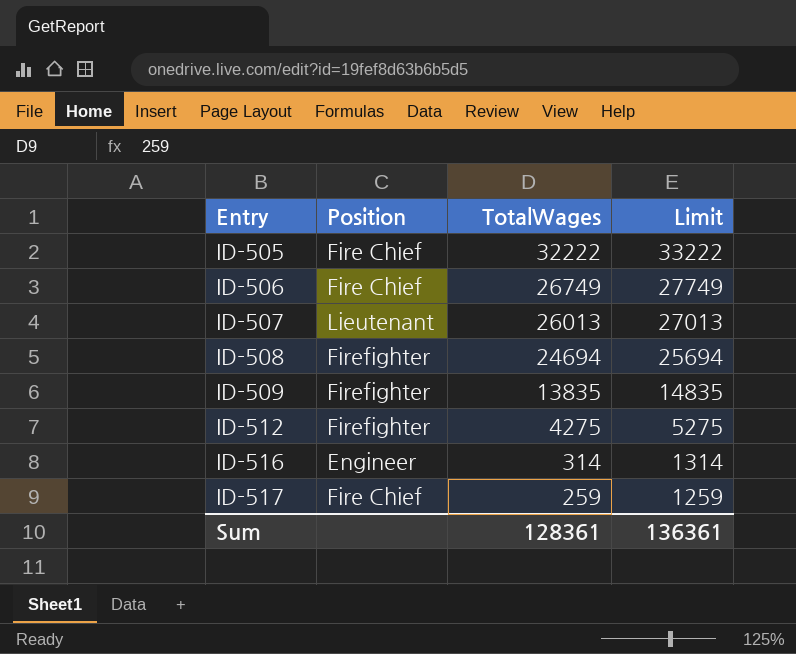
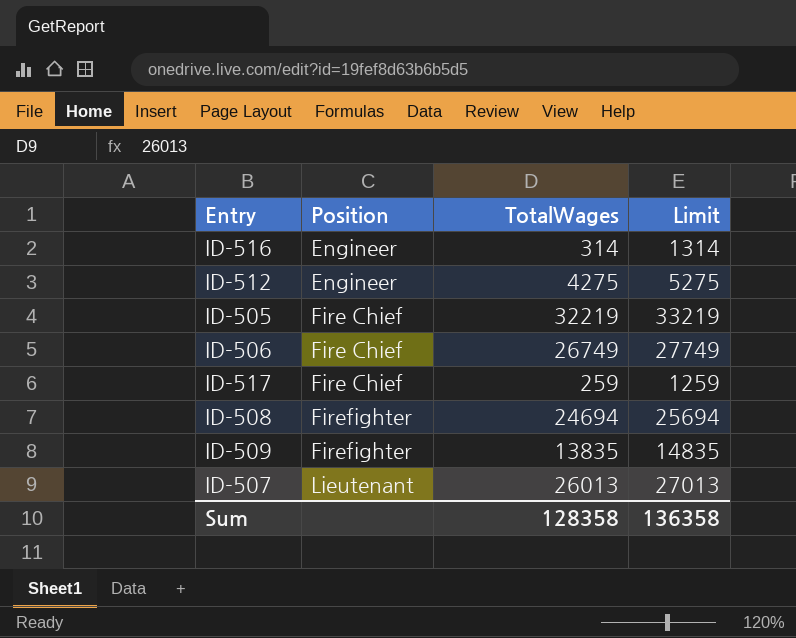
row order: Entry ascending -> Position ascending
ID-512 | Position: Firefighter -> Engineer
ID-505 | TotalWages: 32222 -> 32219
ID-505 | Limit: 33222 -> 33219
Sum | TotalWages: 128361 -> 128358
Sum | Limit: 136361 -> 136358

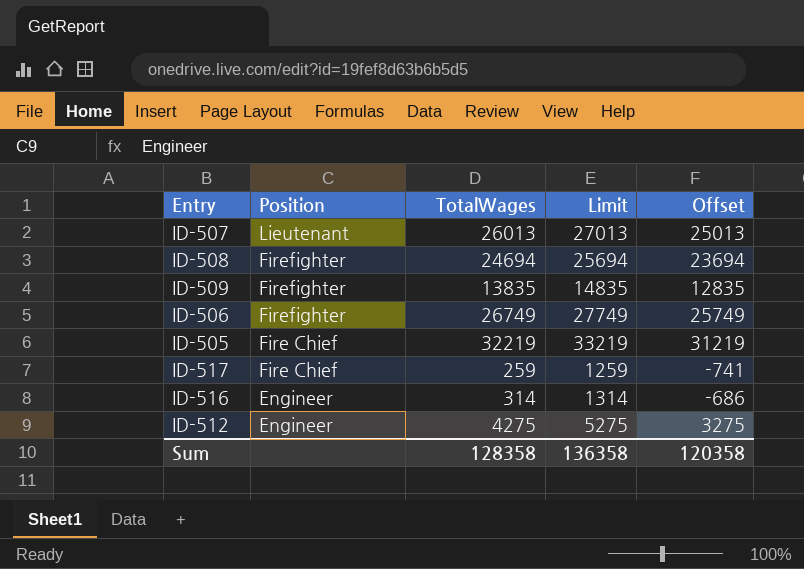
row order: Position ascending -> Position descending
column Offset | formula: none -> [TotalWages] - 1000
ID-506 | Position: Fire Chief -> Firefighter

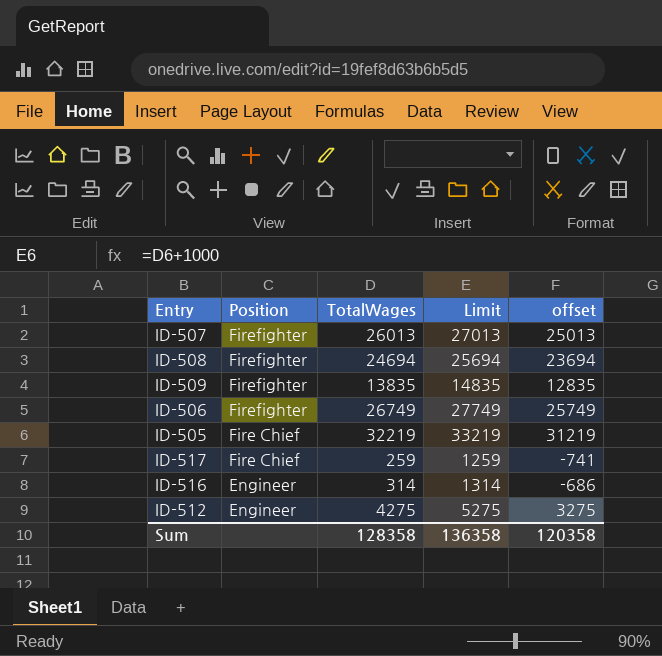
column name: Offset -> offset
ID-507 | Position: Lieutenant -> Firefighter

